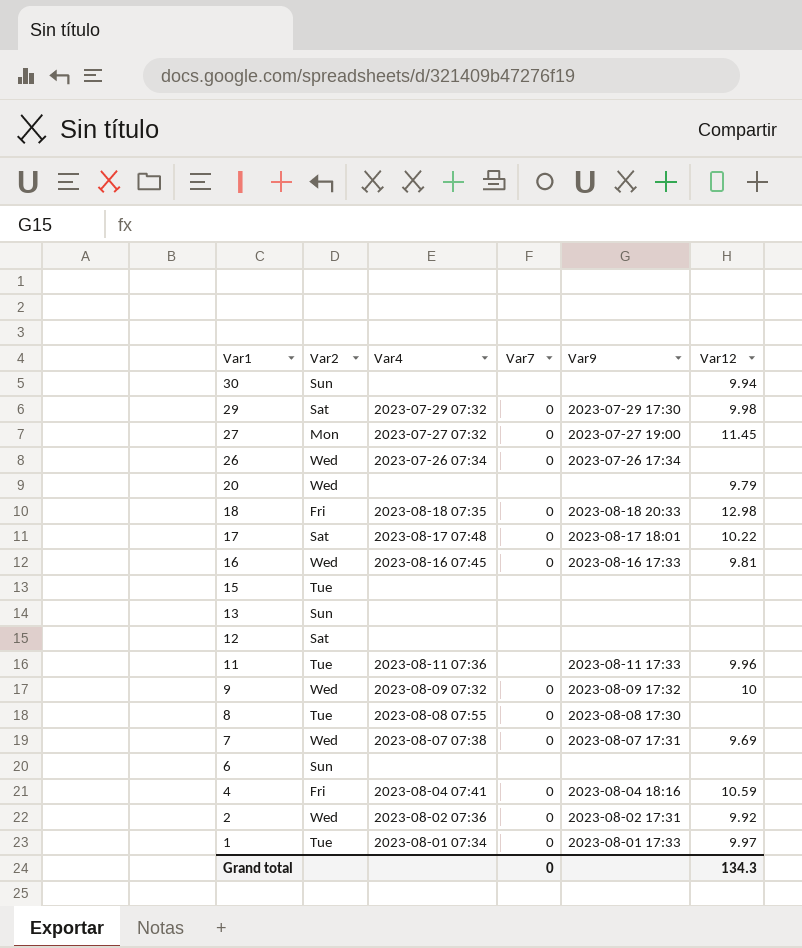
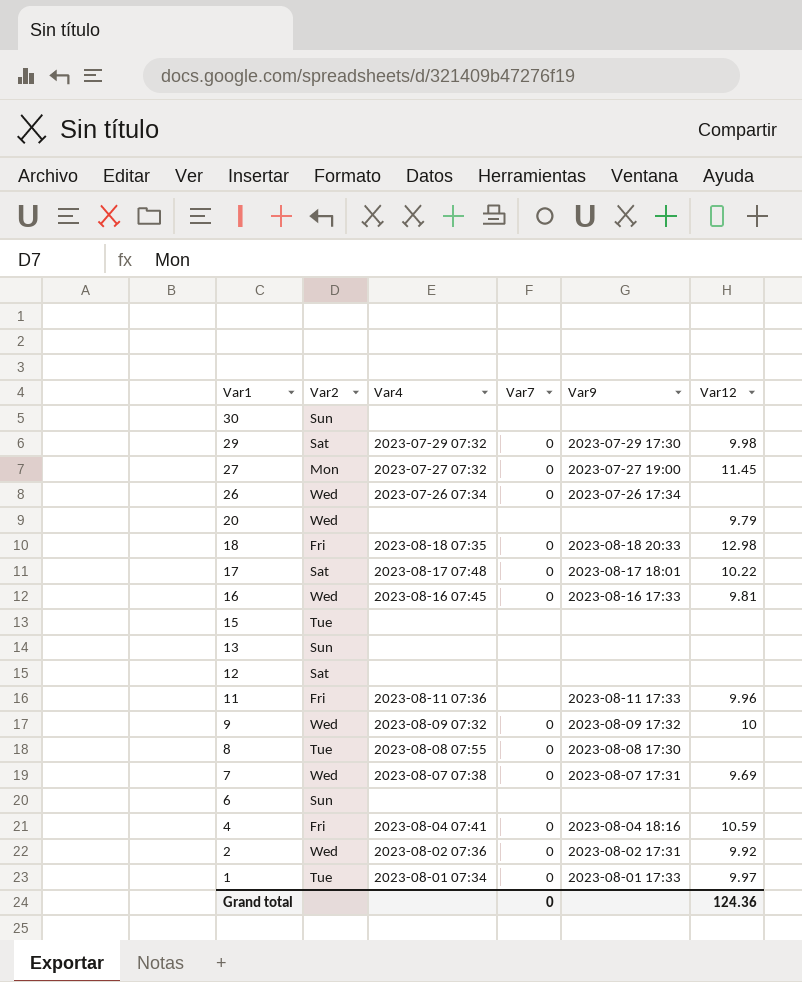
30 | Var12: 9.94 -> none
11 | Var2: Tue -> Fri
Grand total | Var12: 134.3 -> 124.36

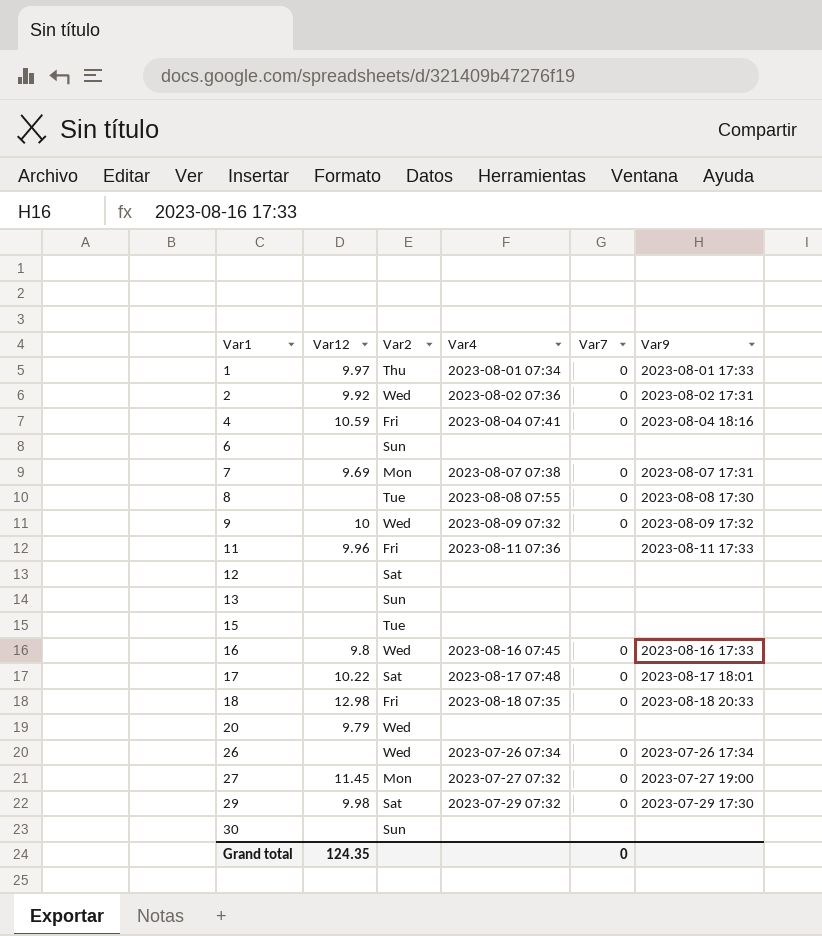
row order: Var1 descending -> Var1 ascending
column Var12 | position: 6 -> 2
1 | Var2: Tue -> Thu
7 | Var2: Wed -> Mon
16 | Var12: 9.81 -> 9.8
Grand total | Var12: 124.36 -> 124.35

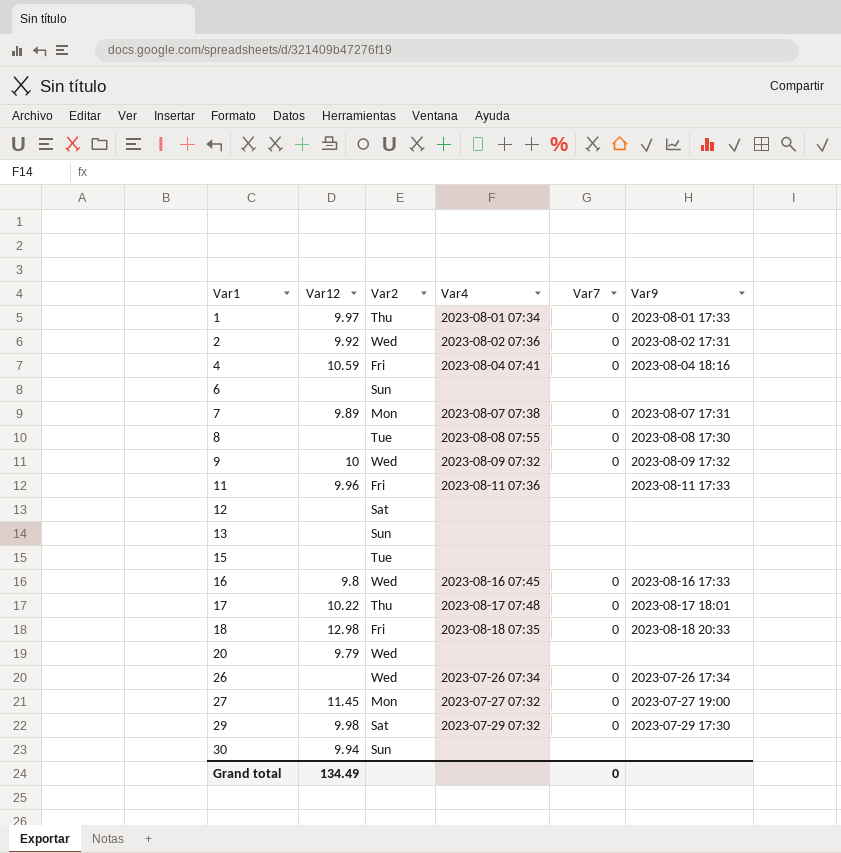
7 | Var12: 9.69 -> 9.89
17 | Var2: Sat -> Thu
30 | Var12: none -> 9.94
Grand total | Var12: 124.35 -> 134.49

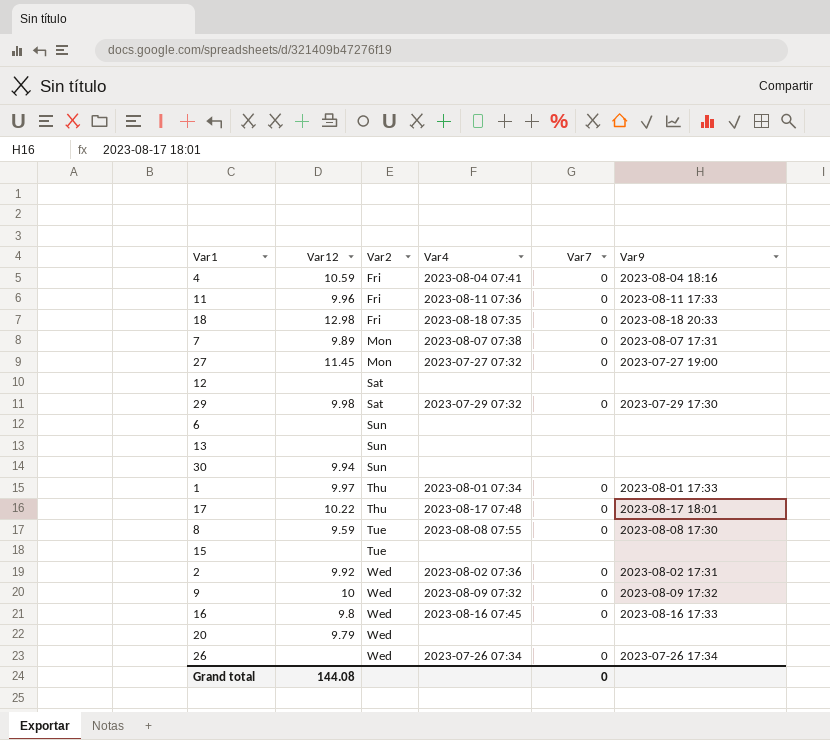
row order: Var1 ascending -> Var2 ascending
11 | Var7: none -> 0
8 | Var12: none -> 9.59
Grand total | Var12: 134.49 -> 144.08

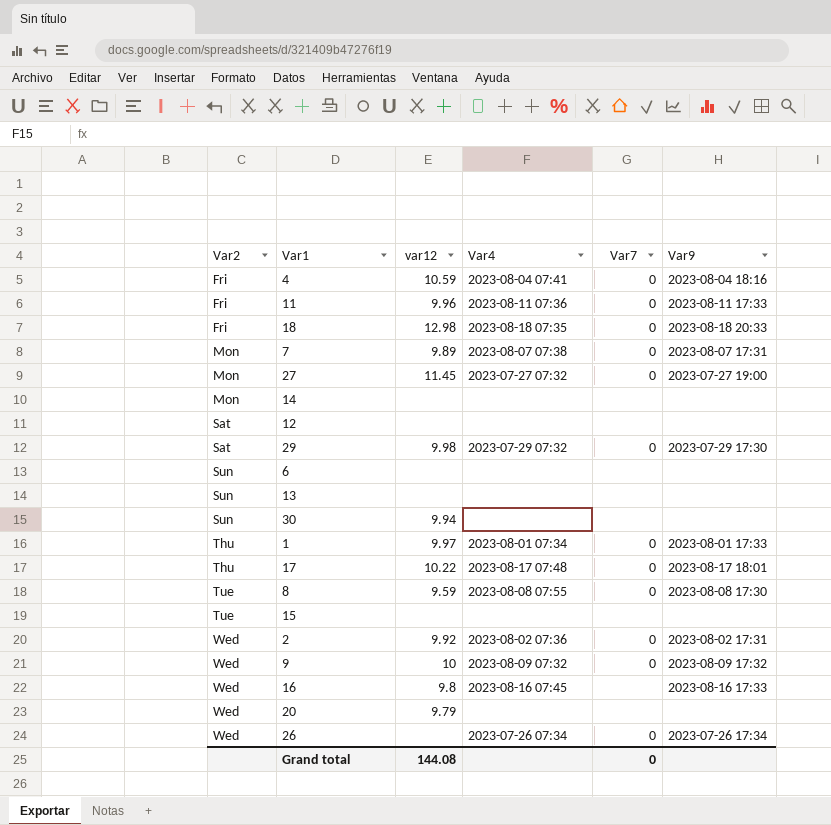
column Var2 | position: 3 -> 1
column name: Var12 -> var12
row 14: none -> Mon | none | none | none | none
16 | Var7: 0 -> none

